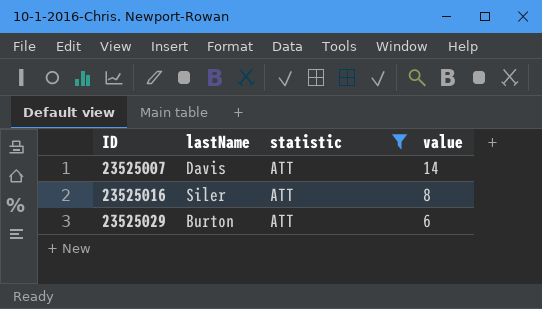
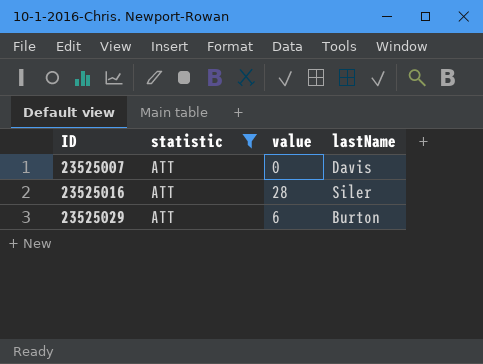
column lastName | position: 2 -> 4
23525007 | value: 14 -> 0
23525016 | value: 8 -> 28

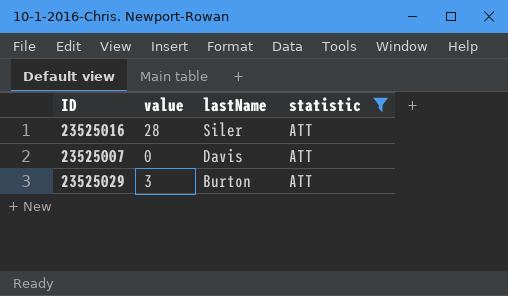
row order: ID ascending -> lastName descending
column statistic | position: 2 -> 4
23525029 | value: 6 -> 3

